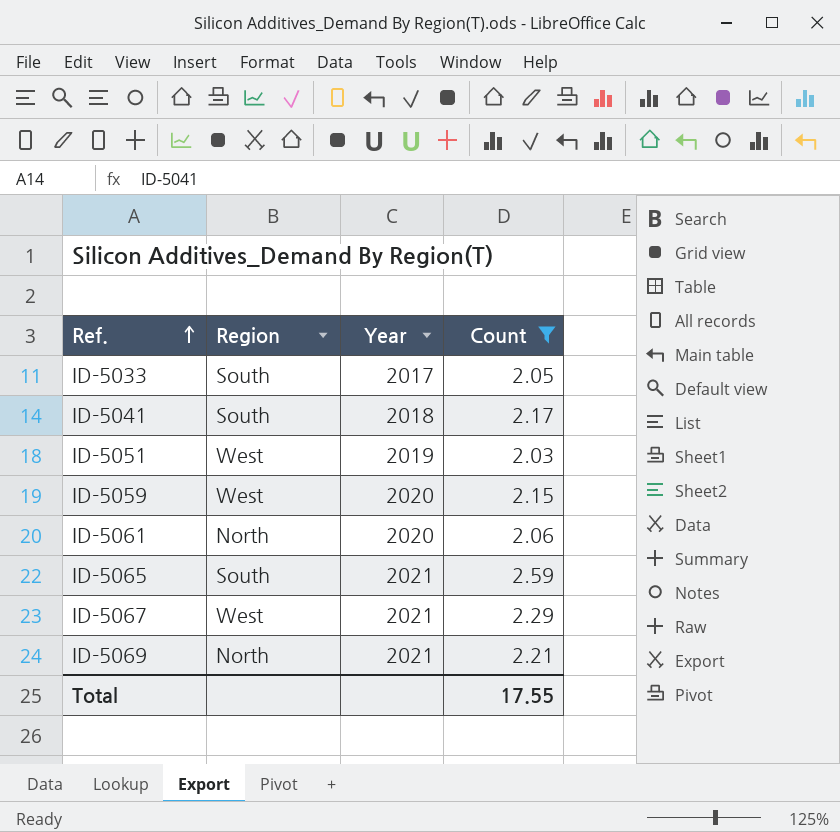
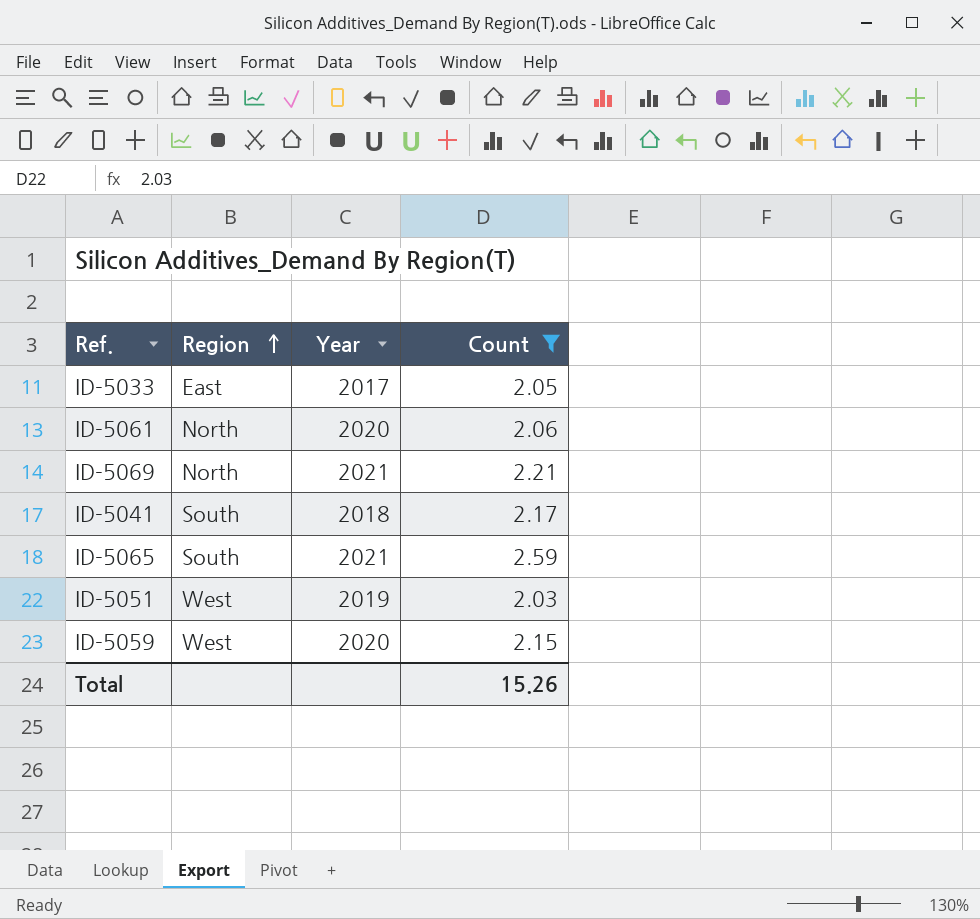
row order: Ref. ascending -> Region ascending
row ID-5067: West | 2021 | 2.29 -> none
ID-5033 | Region: South -> East
Total | Count: 17.55 -> 15.26

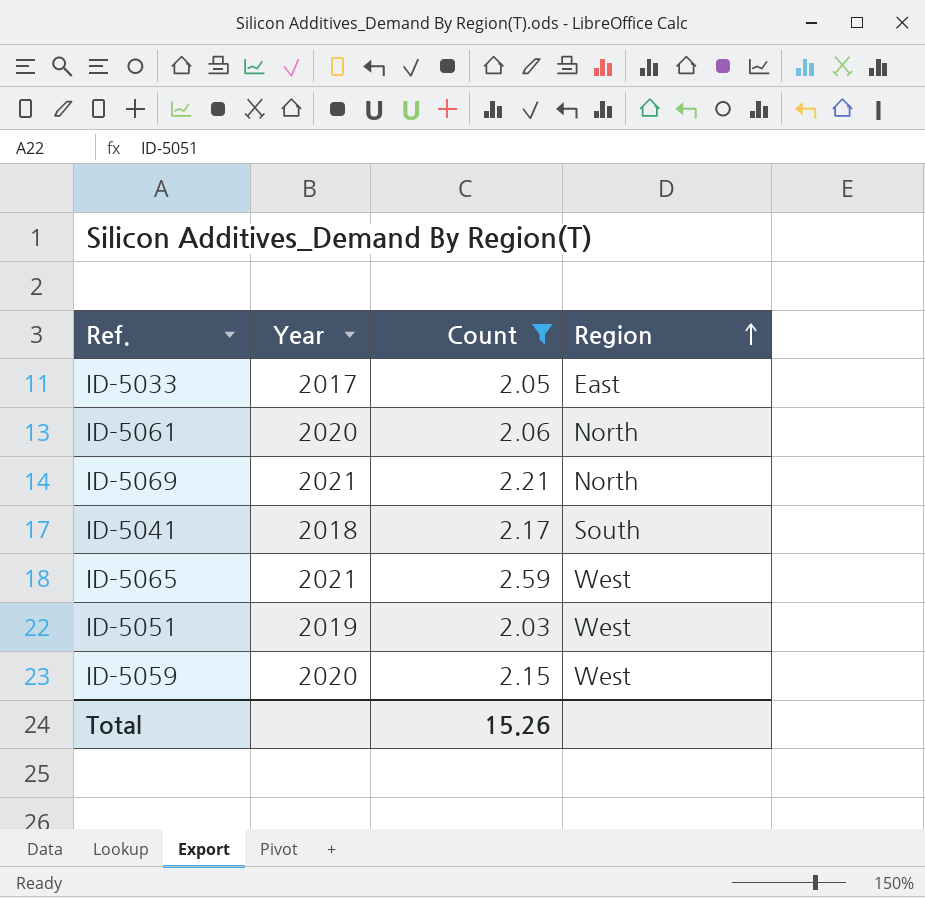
column Region | position: 2 -> 4
ID-5065 | Region: South -> West

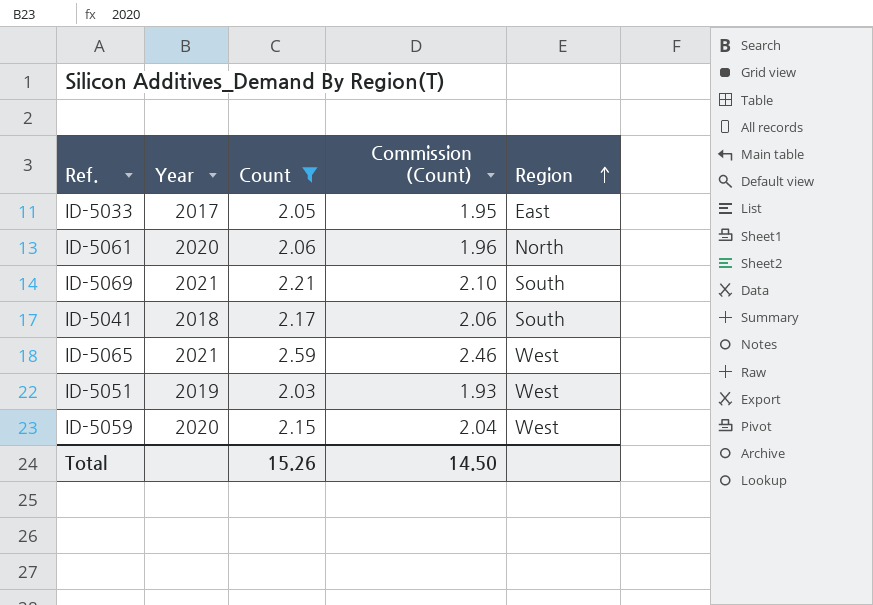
column Commission (Count) | formula: none -> [Count] * 0.95
ID-5069 | Region: North -> South

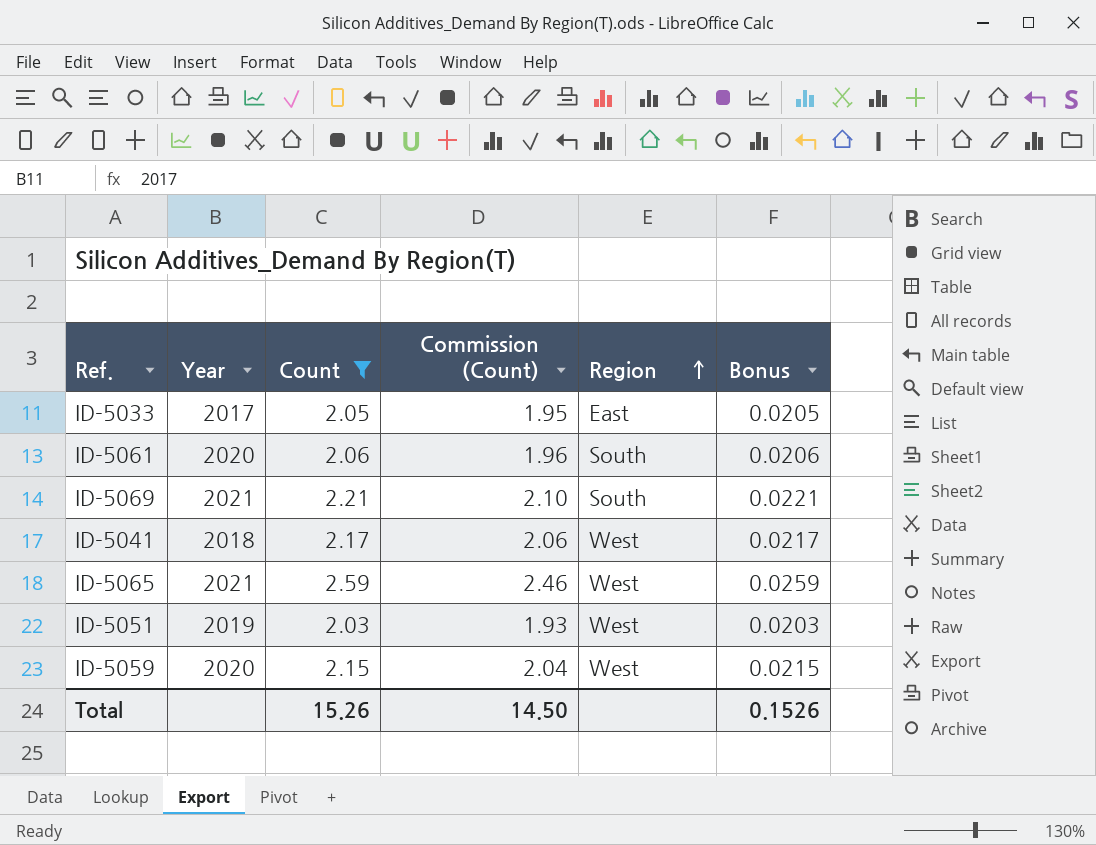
column Bonus | formula: none -> [Count] * 0.01
ID-5061 | Region: North -> South
ID-5041 | Region: South -> West

